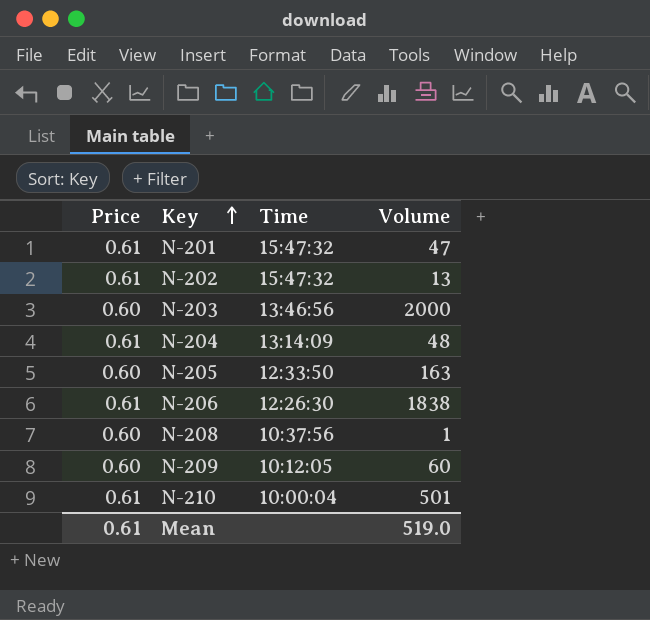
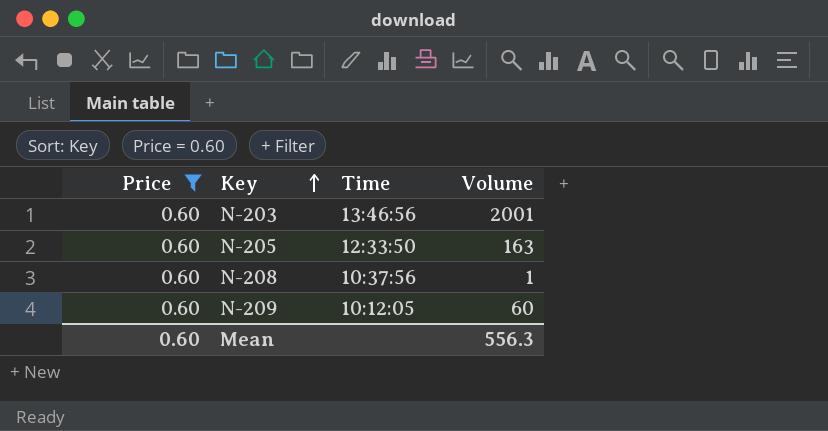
filter: none -> Price = 0.60
N-203 | Volume: 2000 -> 2001
Mean | Price: 0.61 -> 0.60
Mean | Volume: 519.0 -> 556.3

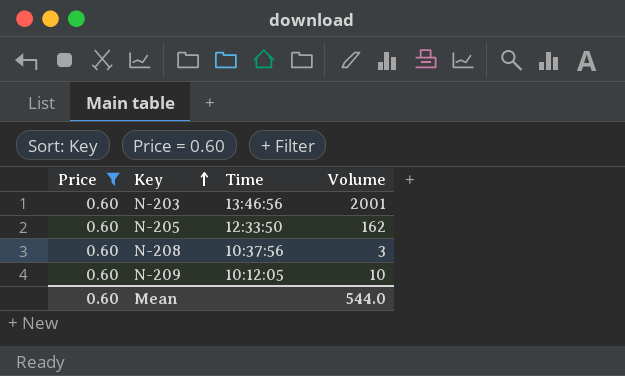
N-205 | Volume: 163 -> 162
N-208 | Volume: 1 -> 3
N-209 | Volume: 60 -> 10
Mean | Volume: 556.3 -> 544.0

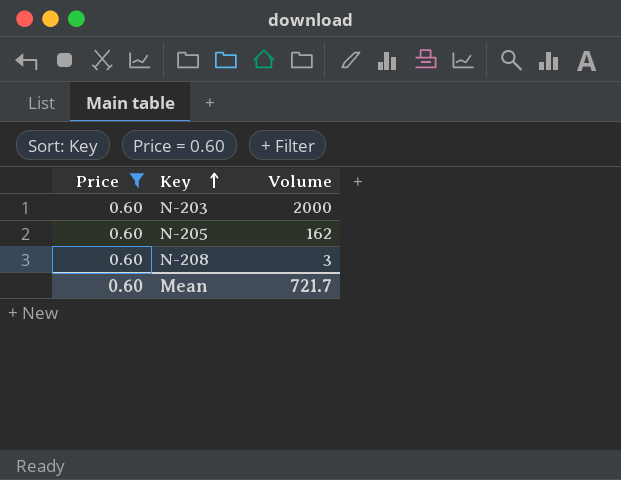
column Time | position: 3 -> none
row N-209: 0.60 | 10:12:05 | 10 -> none
N-203 | Volume: 2001 -> 2000
Mean | Volume: 544.0 -> 721.7

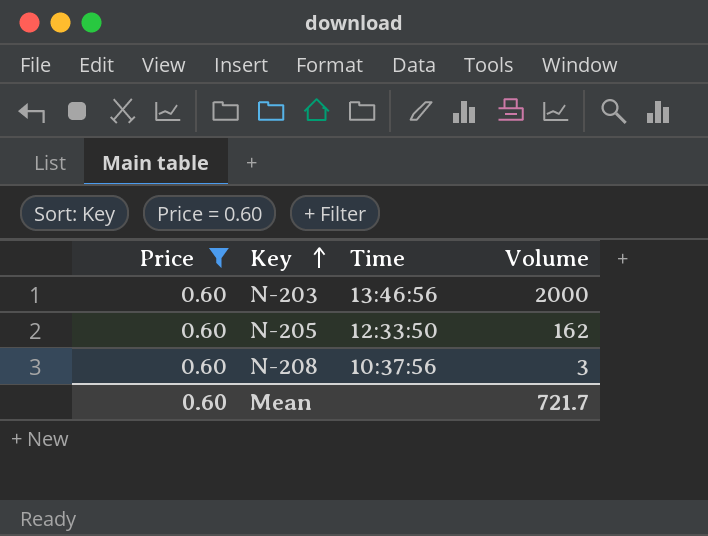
column Time | position: none -> 3

